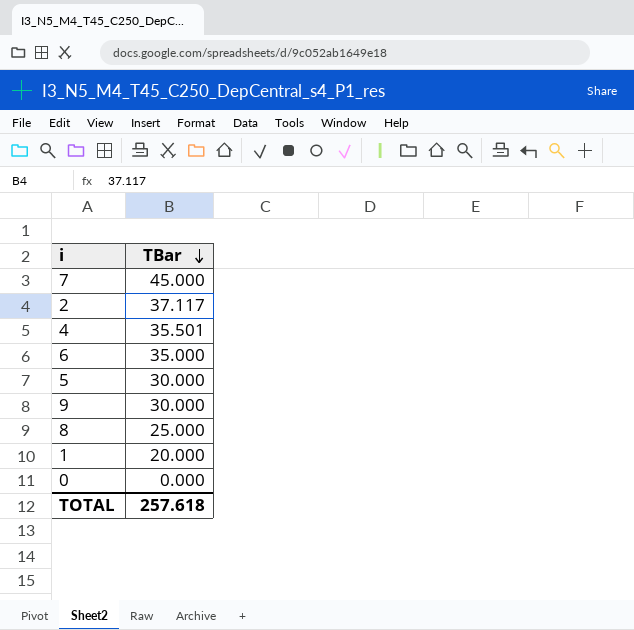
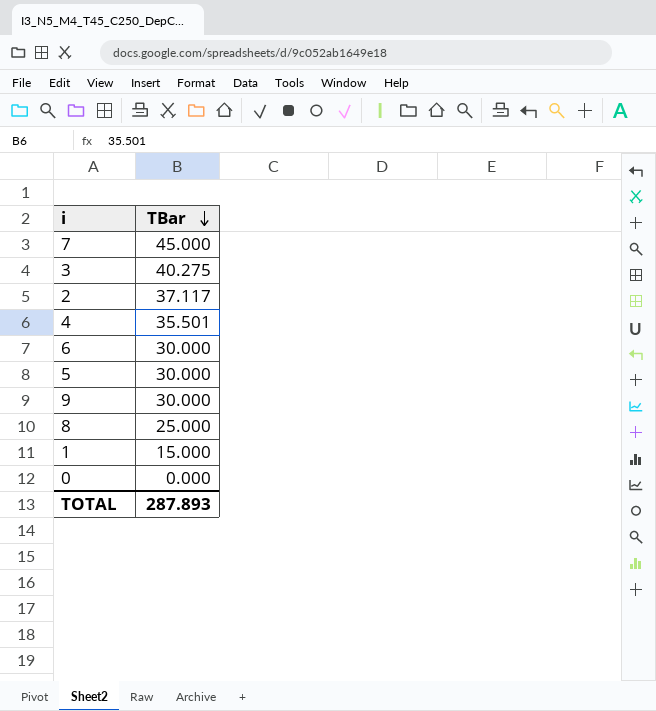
row 3: none -> 40.275
6 | TBar: 35.000 -> 30.000
1 | TBar: 20.000 -> 15.000
TOTAL | TBar: 257.618 -> 287.893

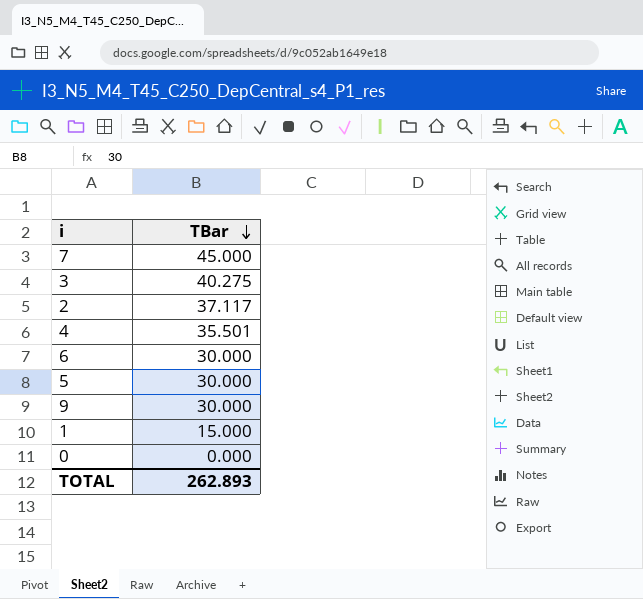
row 8: 25.000 -> none
TOTAL | TBar: 287.893 -> 262.893

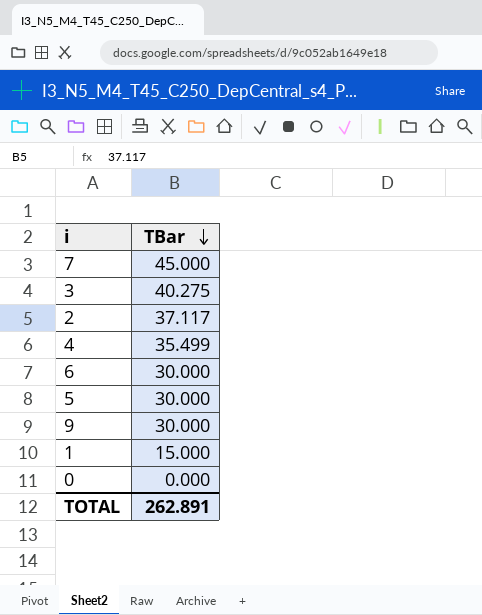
4 | TBar: 35.501 -> 35.499
TOTAL | TBar: 262.893 -> 262.891

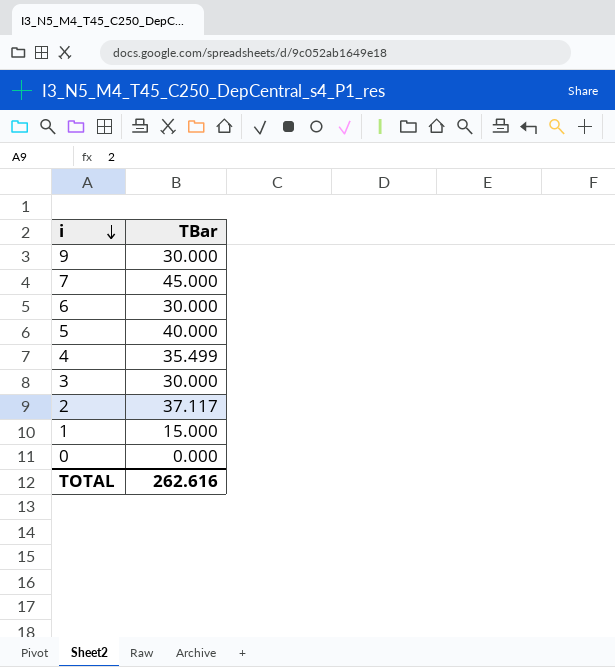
row order: TBar descending -> i descending
5 | TBar: 30.000 -> 40.000
3 | TBar: 40.275 -> 30.000
TOTAL | TBar: 262.891 -> 262.616

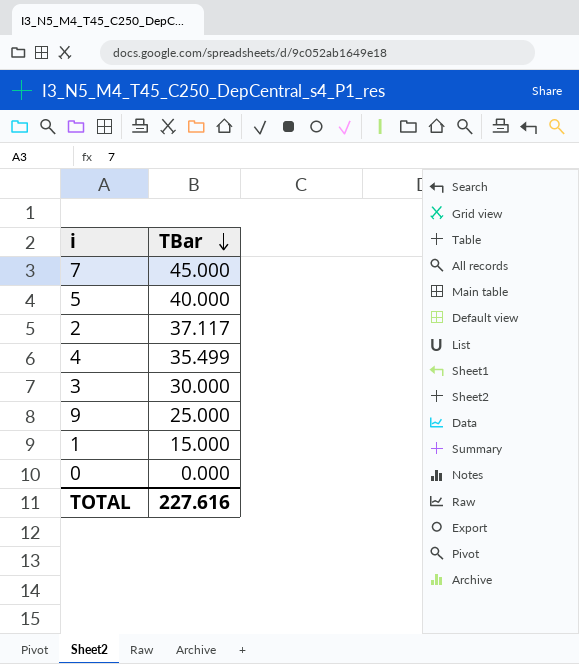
row order: i descending -> TBar descending
row 6: 30.000 -> none
9 | TBar: 30.000 -> 25.000
TOTAL | TBar: 262.616 -> 227.616

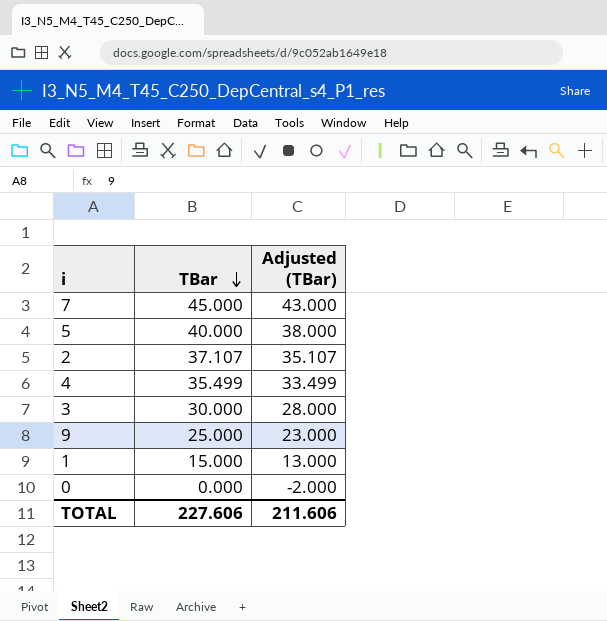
column Adjusted (TBar) | formula: none -> [TBar] - 2
2 | TBar: 37.117 -> 37.107
TOTAL | TBar: 227.616 -> 227.606

